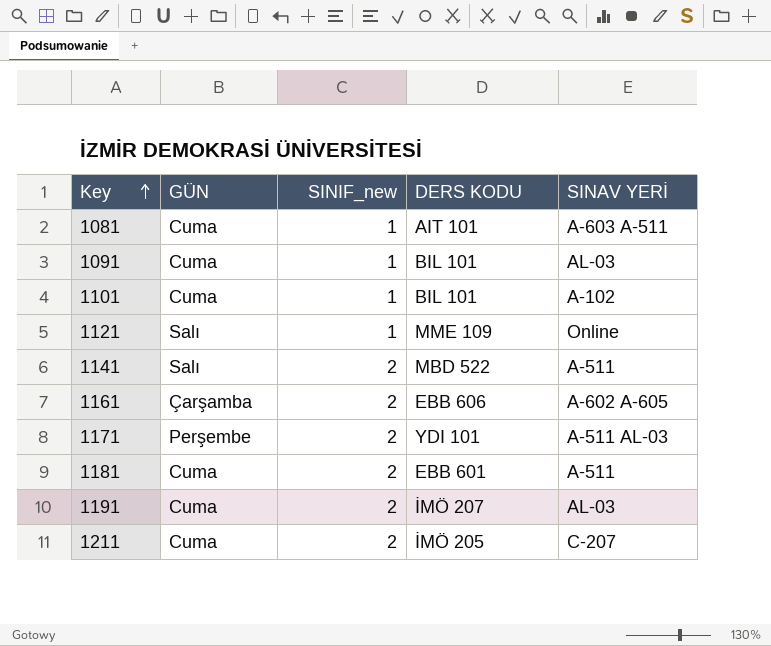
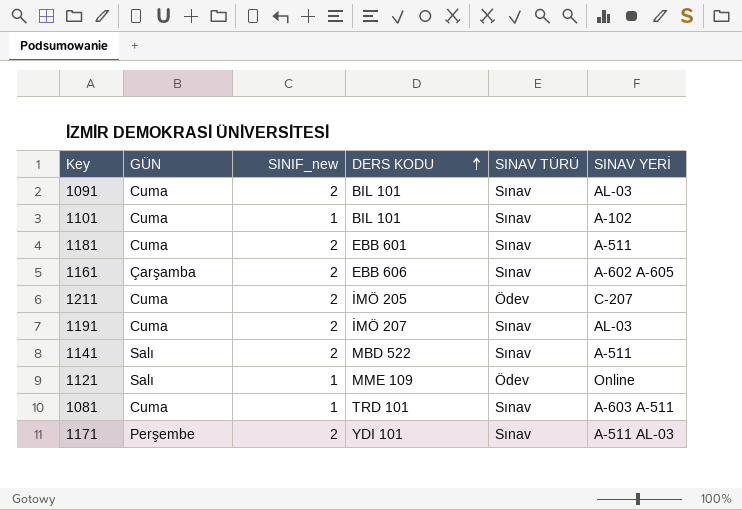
row order: Key ascending -> DERS KODU ascending
column SINAV TÜRÜ | position: none -> 5
1091 | SINIF_new: 1 -> 2
1081 | DERS KODU: AIT 101 -> TRD 101

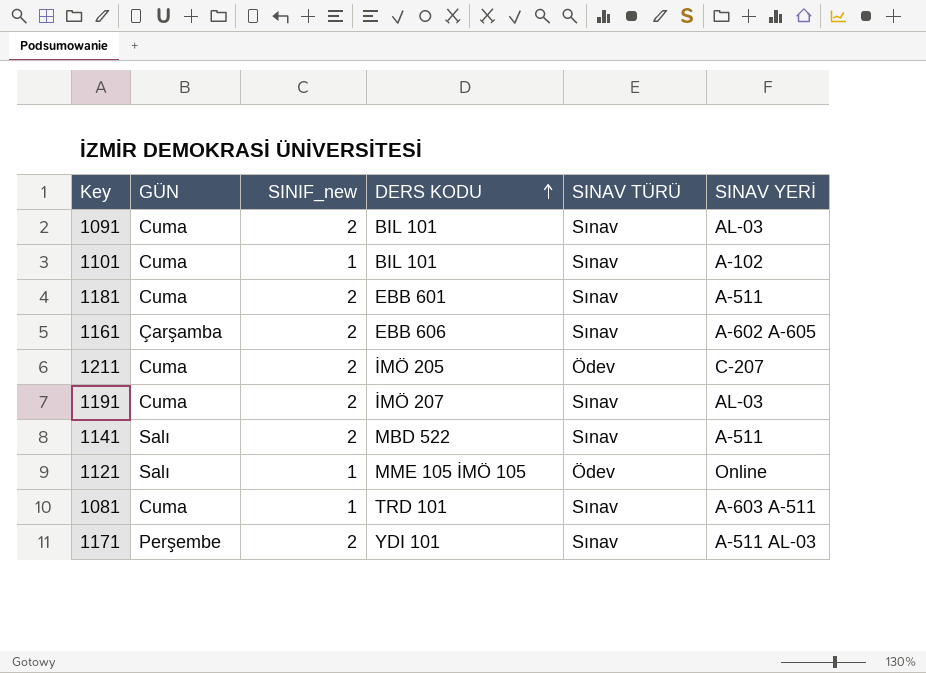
1121 | DERS KODU: MME 109 -> MME 105 İMÖ 105

